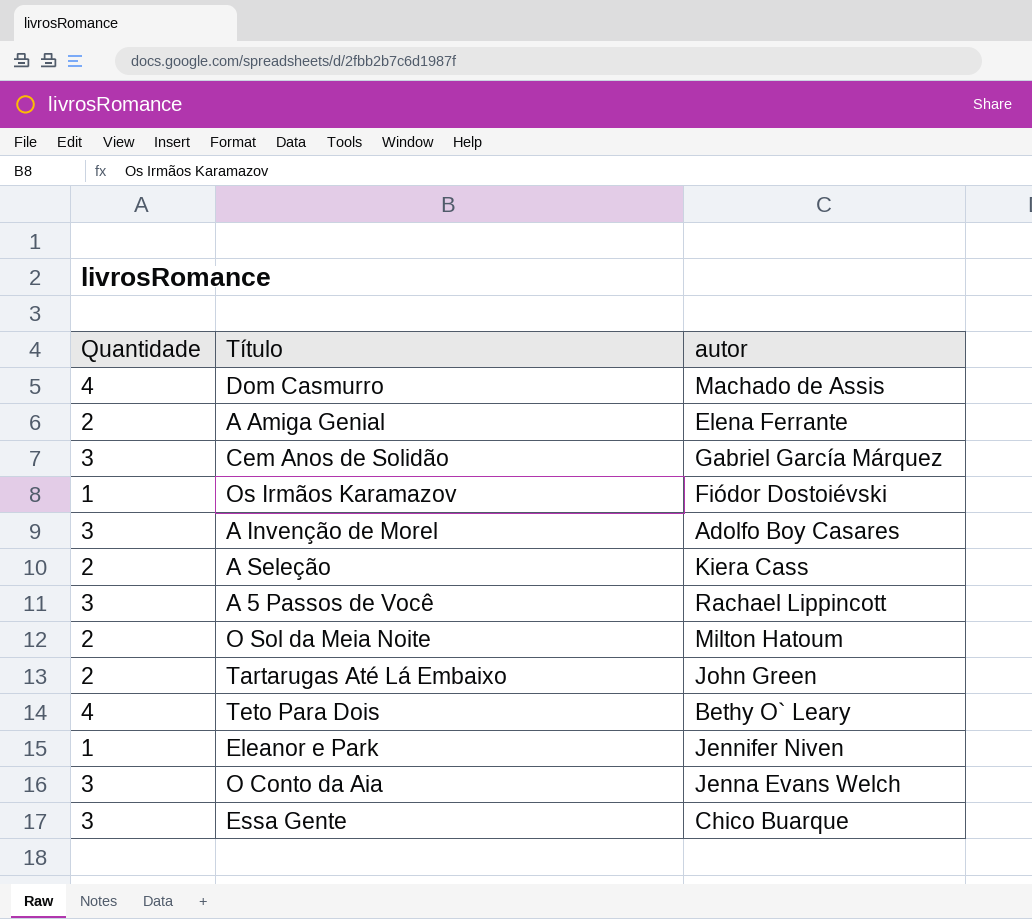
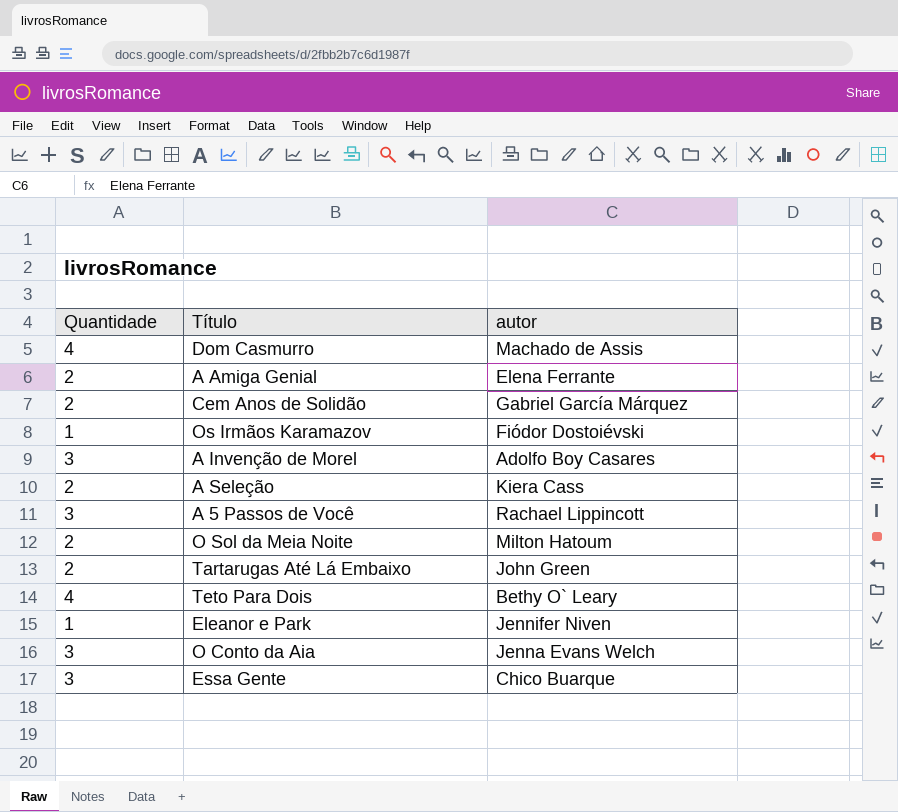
Cem Anos de Solidão | Quantidade: 3 -> 2

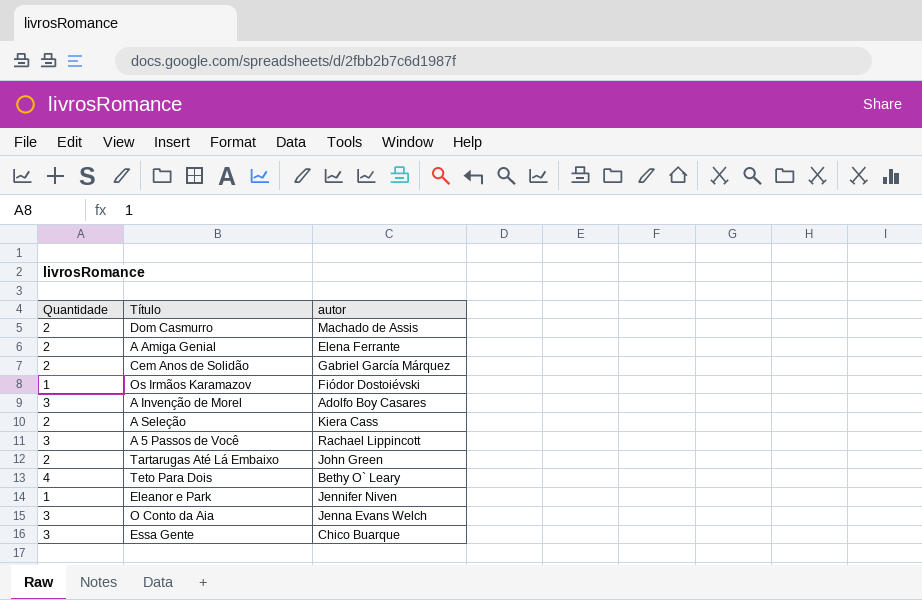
row O Sol da Meia Noite: 2 | Milton Hatoum -> none
Dom Casmurro | Quantidade: 4 -> 2

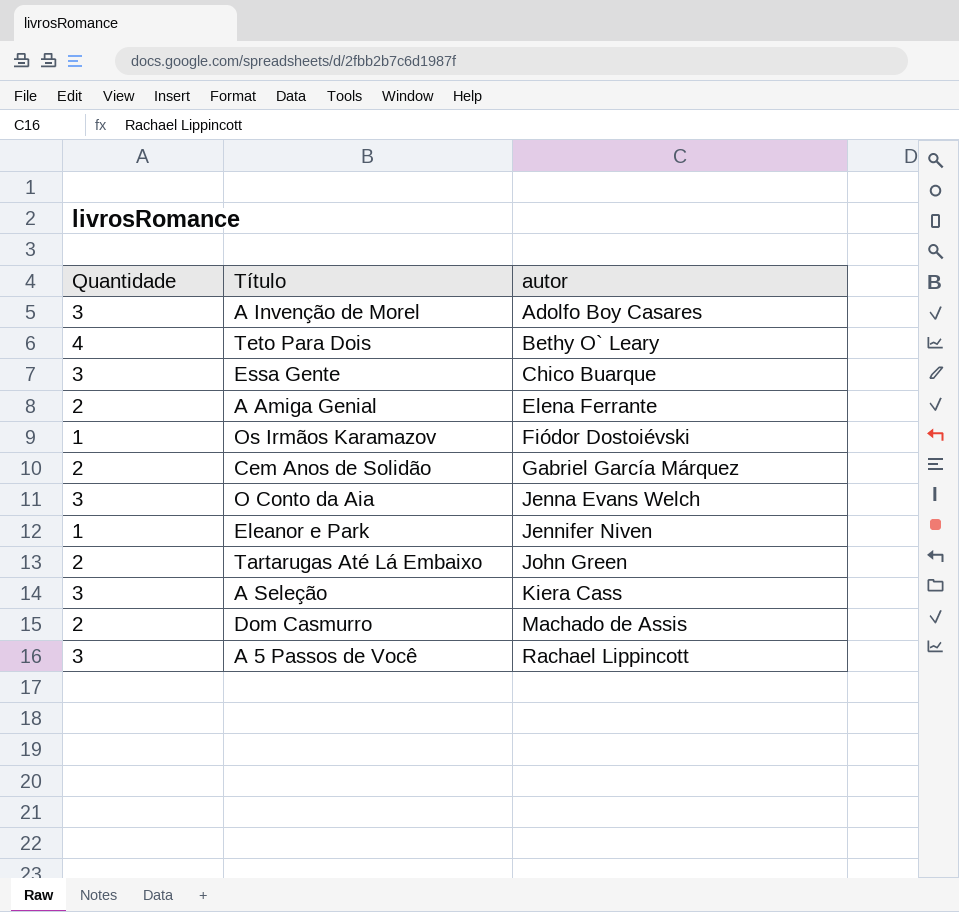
row order: none -> autor ascending
A Seleção | Quantidade: 2 -> 3

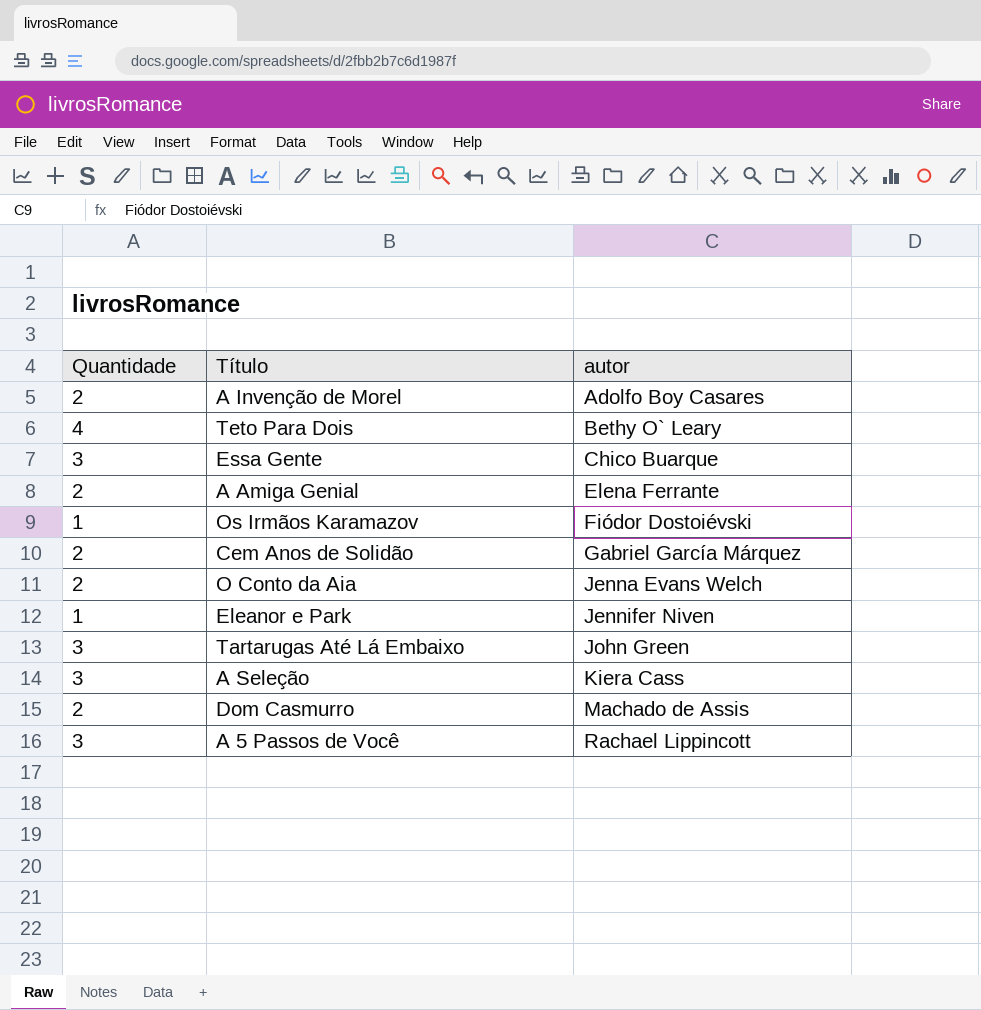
A Invenção de Morel | Quantidade: 3 -> 2
O Conto da Aia | Quantidade: 3 -> 2
Tartarugas Até Lá Embaixo | Quantidade: 2 -> 3

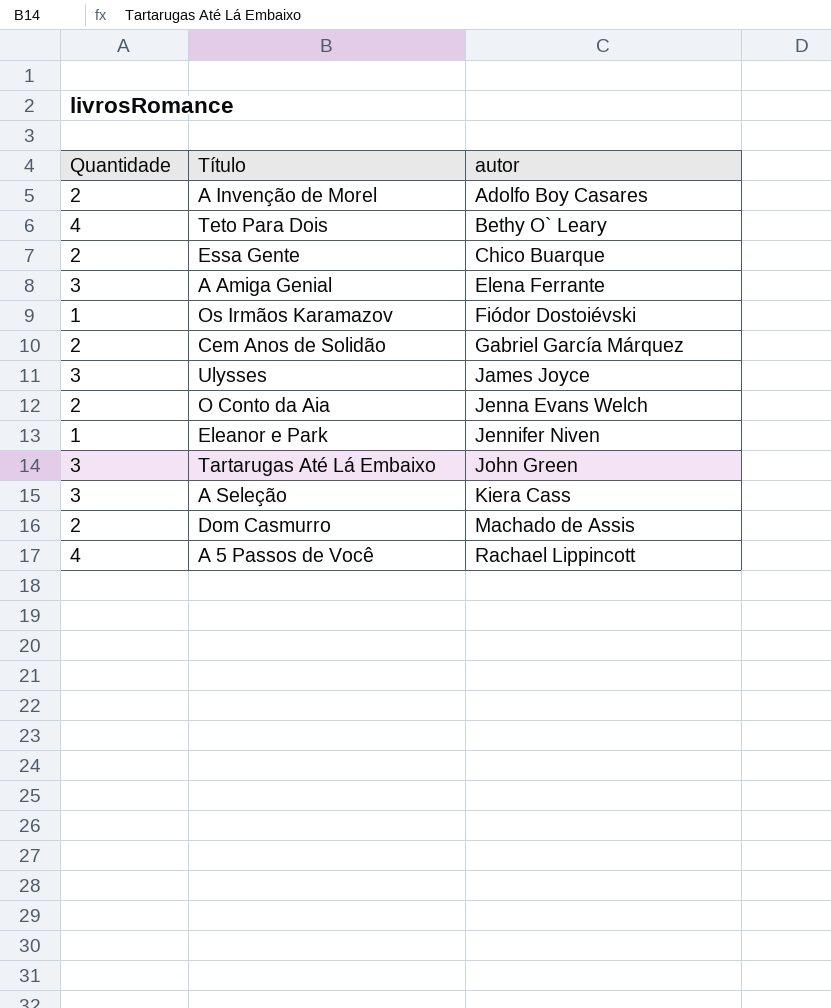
Essa Gente | Quantidade: 3 -> 2
A Amiga Genial | Quantidade: 2 -> 3
row Ulysses: none -> 3 | James Joyce
A 5 Passos de Você | Quantidade: 3 -> 4

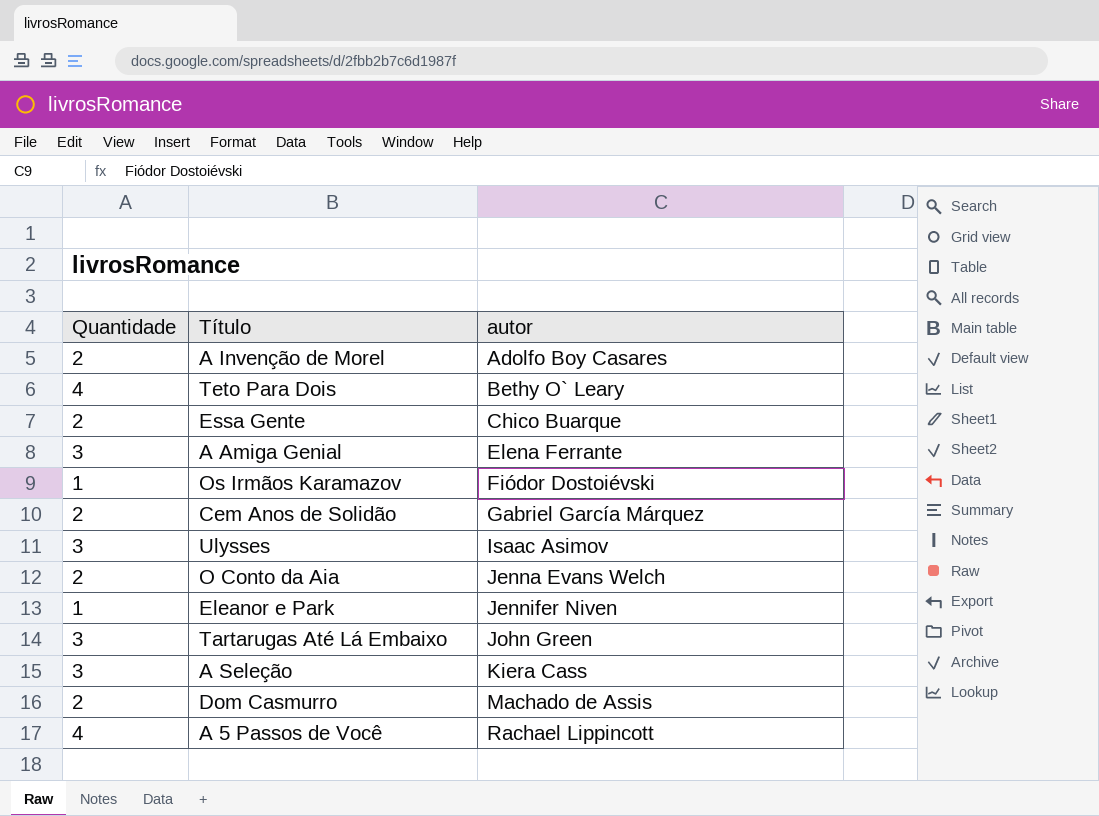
Ulysses | autor: James Joyce -> Isaac Asimov

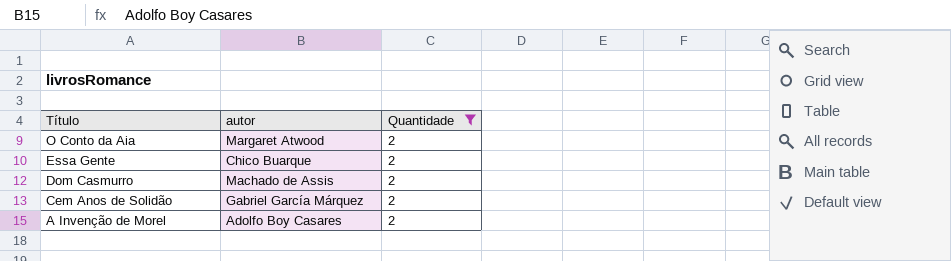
filter: none -> Quantidade = 2
row order: autor ascending -> Título descending
column Quantidade | position: 1 -> 3
O Conto da Aia | autor: Jenna Evans Welch -> Margaret Atwood

